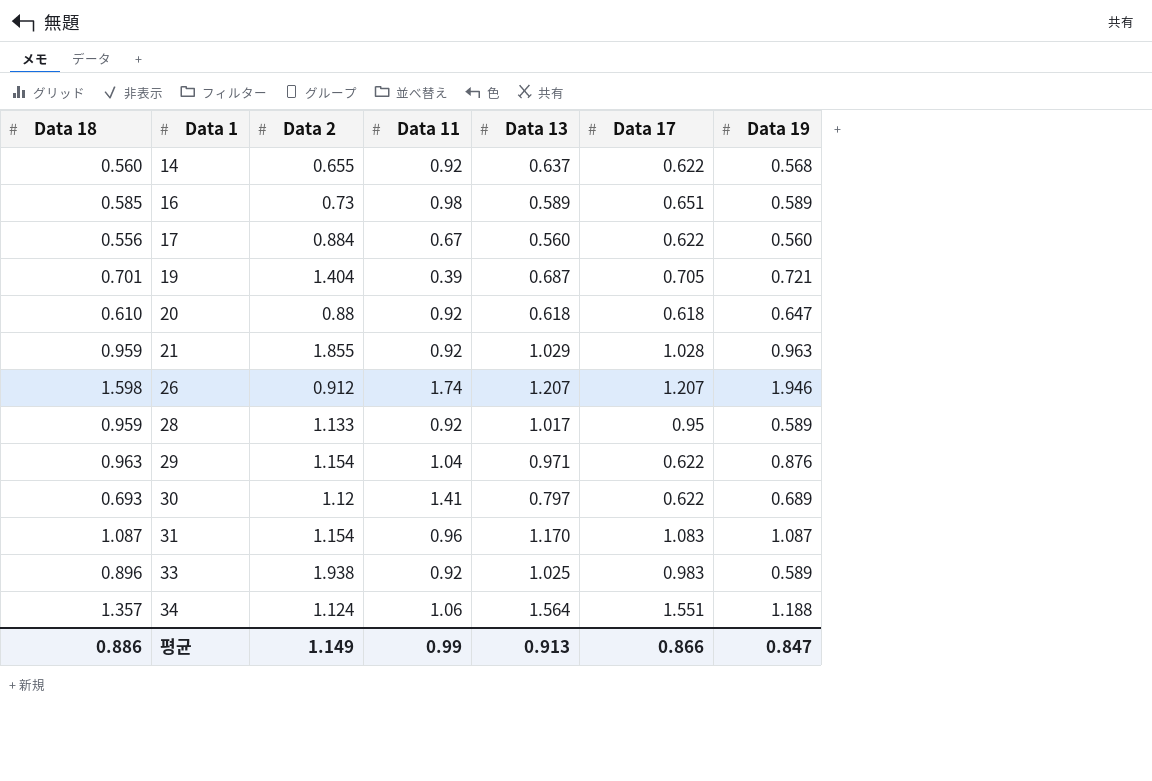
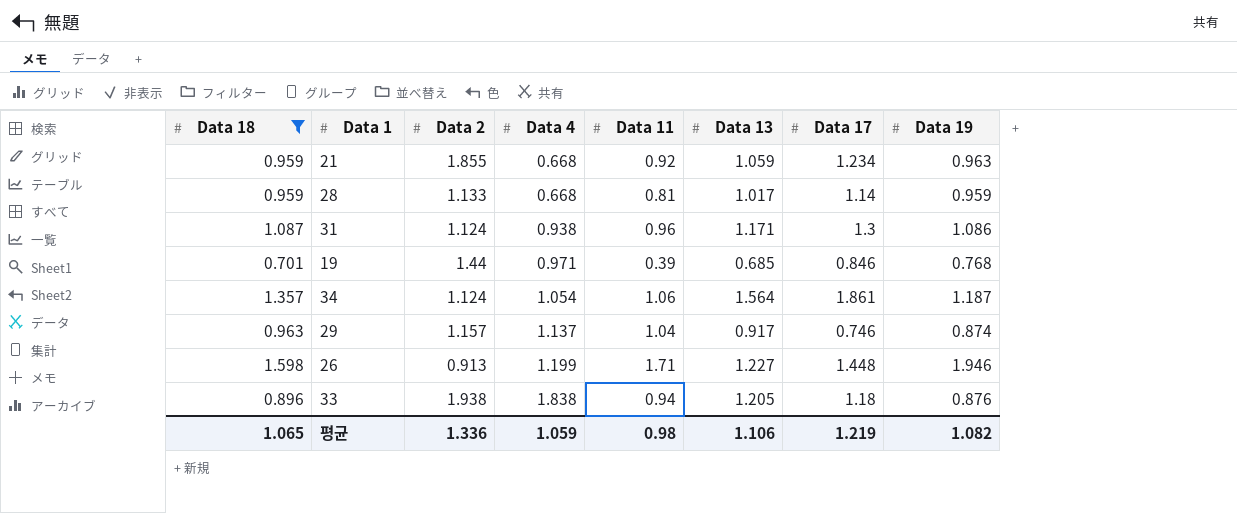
filter: none -> Data 18 >= 0.701
row order: Data 1 ascending -> Data 4 ascending
column Data 4 | position: none -> 4
21 | Data 13: 1.029 -> 1.059
21 | Data 17: 1.028 -> 1.234
28 | Data 11: 0.92 -> 0.81
28 | Data 17: 0.95 -> 1.14
28 | Data 19: 0.589 -> 0.959
31 | Data 2: 1.154 -> 1.124
31 | Data 13: 1.170 -> 1.171
31 | Data 17: 1.083 -> 1.3
31 | Data 19: 1.087 -> 1.086
19 | Data 2: 1.404 -> 1.44
19 | Data 13: 0.687 -> 0.685
19 | Data 17: 0.705 -> 0.846
19 | Data 19: 0.721 -> 0.768
34 | Data 17: 1.551 -> 1.861
34 | Data 19: 1.188 -> 1.187
29 | Data 2: 1.154 -> 1.157
29 | Data 13: 0.971 -> 0.917
29 | Data 17: 0.622 -> 0.746
29 | Data 19: 0.876 -> 0.874
26 | Data 2: 0.912 -> 0.913
26 | Data 11: 1.74 -> 1.71
26 | Data 13: 1.207 -> 1.227
26 | Data 17: 1.207 -> 1.448
33 | Data 11: 0.92 -> 0.94
33 | Data 13: 1.025 -> 1.205
33 | Data 17: 0.983 -> 1.18
33 | Data 19: 0.589 -> 0.876
평균 | Data 18: 0.886 -> 1.065
평균 | Data 2: 1.149 -> 1.336
평균 | Data 11: 0.99 -> 0.98
평균 | Data 13: 0.913 -> 1.106
평균 | Data 17: 0.866 -> 1.219
평균 | Data 19: 0.847 -> 1.082

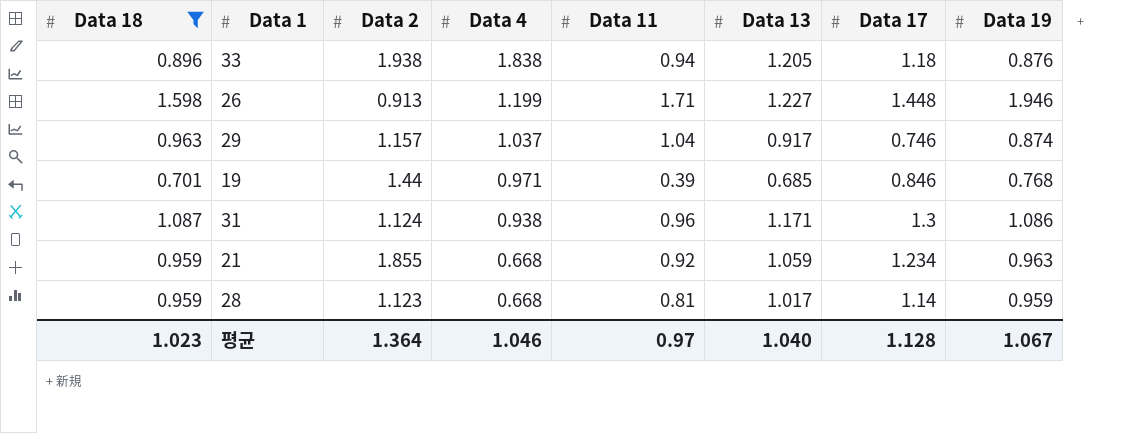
row order: Data 4 ascending -> Data 4 descending
row 34: 1.357 | 1.124 | 1.054 | 1.06 | 1.564 | 1.861 | 1.187 -> none
29 | Data 4: 1.137 -> 1.037
28 | Data 2: 1.133 -> 1.123
평균 | Data 18: 1.065 -> 1.023
평균 | Data 2: 1.336 -> 1.364
평균 | Data 4: 1.059 -> 1.046
평균 | Data 11: 0.98 -> 0.97
평균 | Data 13: 1.106 -> 1.040
평균 | Data 17: 1.219 -> 1.128
평균 | Data 19: 1.082 -> 1.067

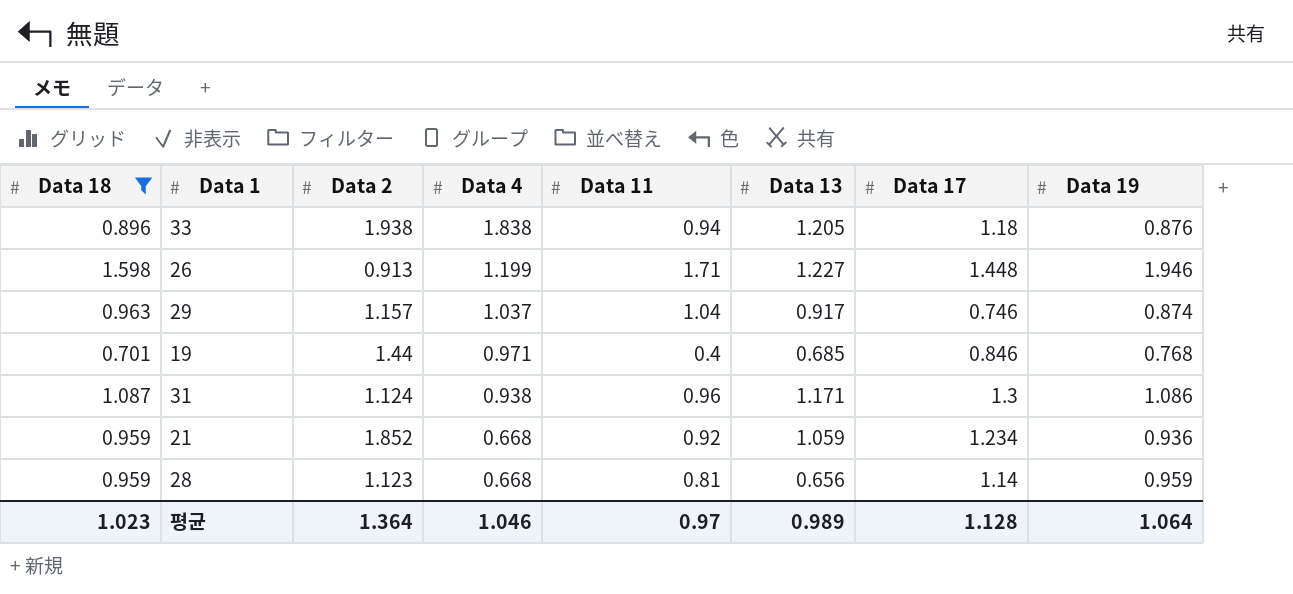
19 | Data 11: 0.39 -> 0.4
21 | Data 2: 1.855 -> 1.852
21 | Data 19: 0.963 -> 0.936
28 | Data 13: 1.017 -> 0.656
평균 | Data 13: 1.040 -> 0.989
평균 | Data 19: 1.067 -> 1.064

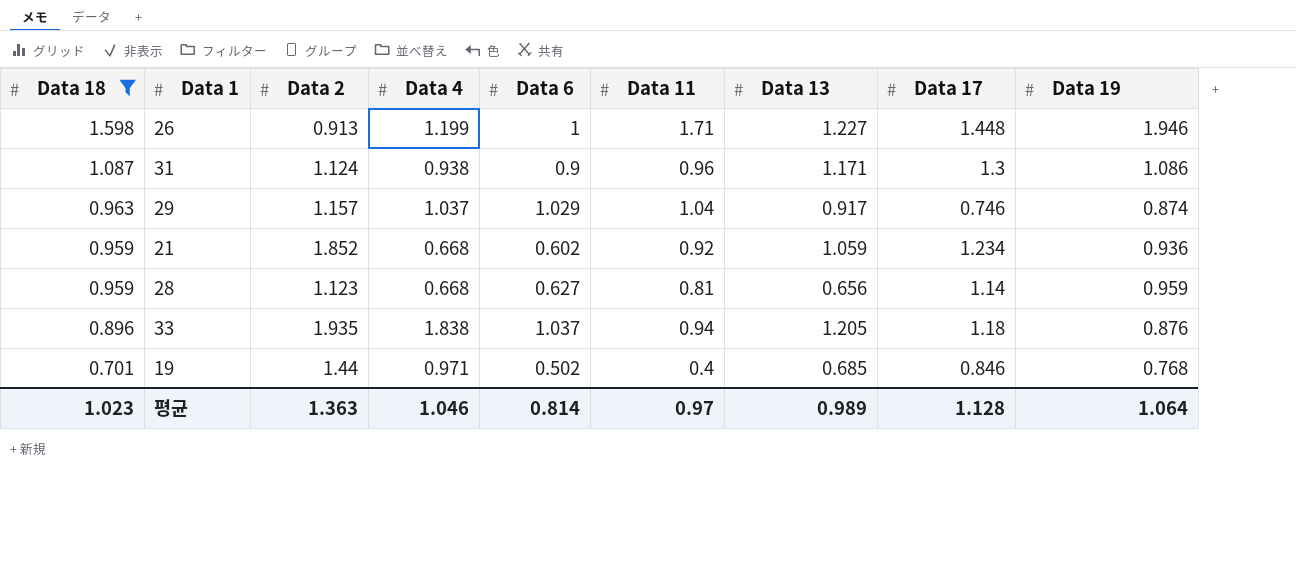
row order: Data 4 descending -> Data 18 descending
column Data 6 | position: none -> 5
33 | Data 2: 1.938 -> 1.935
평균 | Data 2: 1.364 -> 1.363

